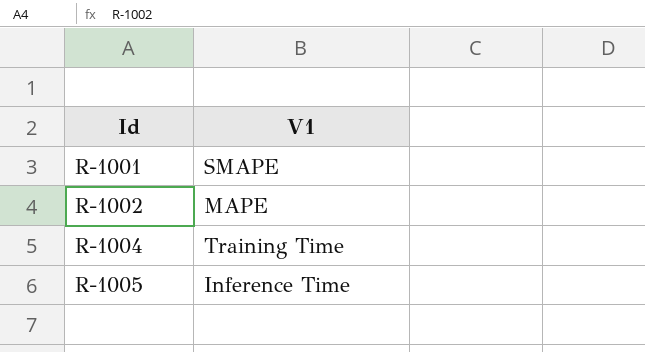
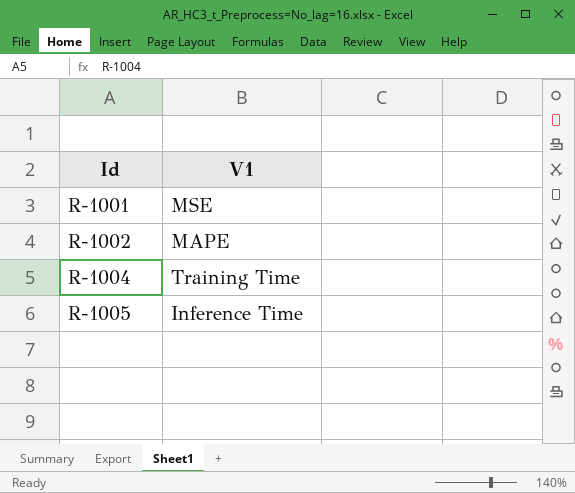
R-1001 | V1: SMAPE -> MSE

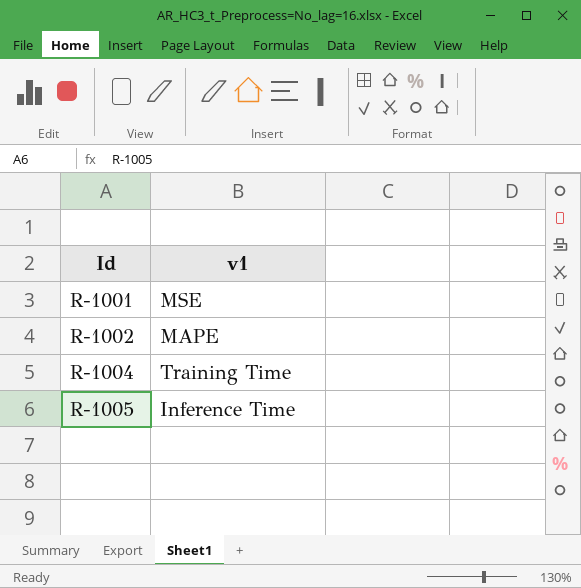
column name: V1 -> v1

